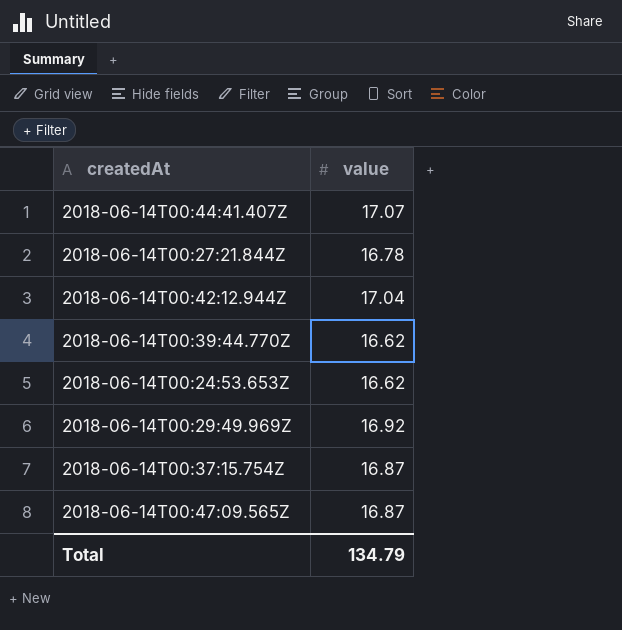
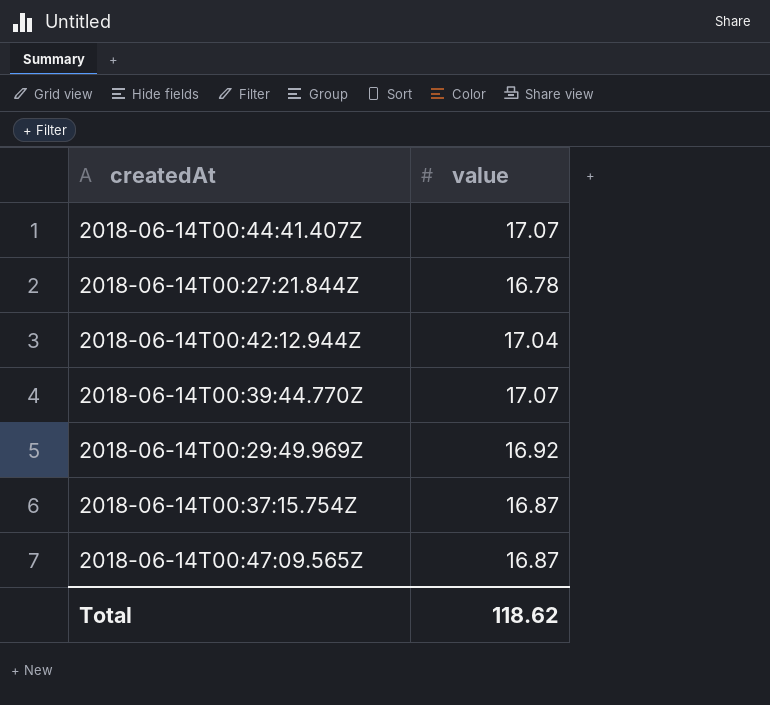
row 2018-06-14T00:24:53.653Z: 16.62 -> none
2018-06-14T00:39:44.770Z | value: 16.62 -> 17.07
Total | value: 134.79 -> 118.62

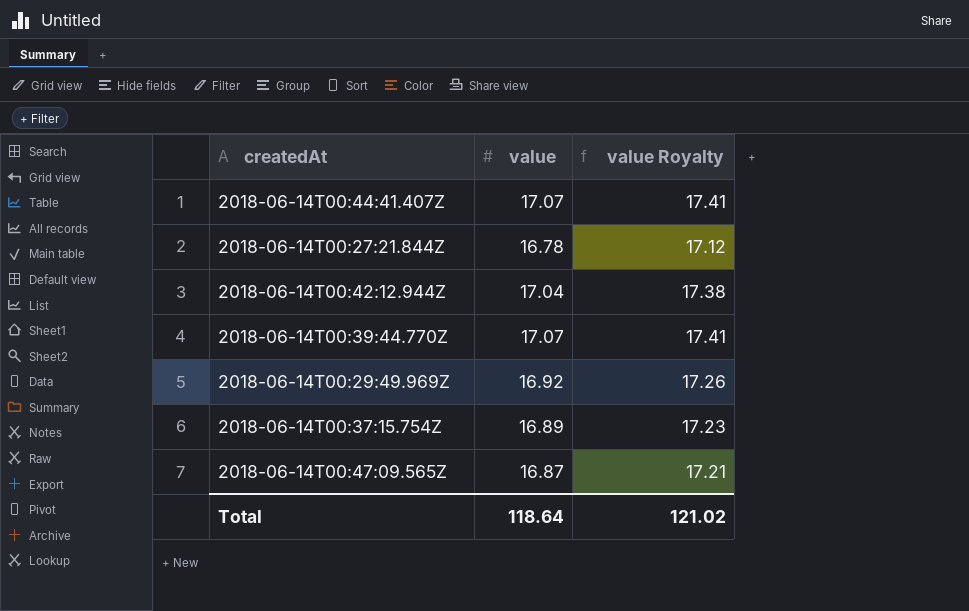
column value Royalty | formula: none -> [value] * 1.02
2018-06-14T00:37:15.754Z | value: 16.87 -> 16.89
Total | value: 118.62 -> 118.64

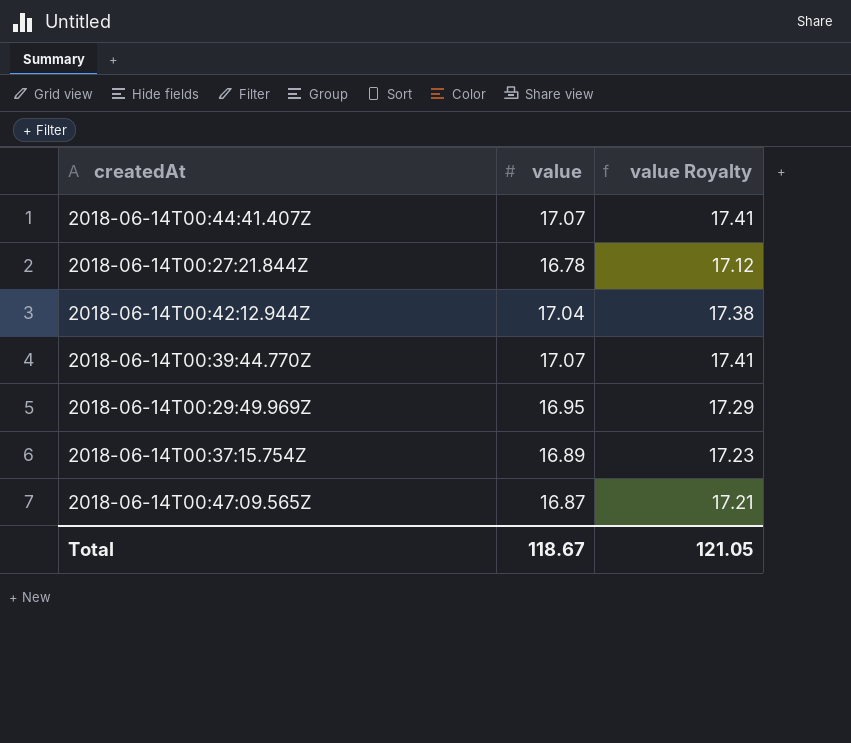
2018-06-14T00:29:49.969Z | value: 16.92 -> 16.95
2018-06-14T00:29:49.969Z | value Royalty: 17.26 -> 17.29
Total | value: 118.64 -> 118.67
Total | value Royalty: 121.02 -> 121.05

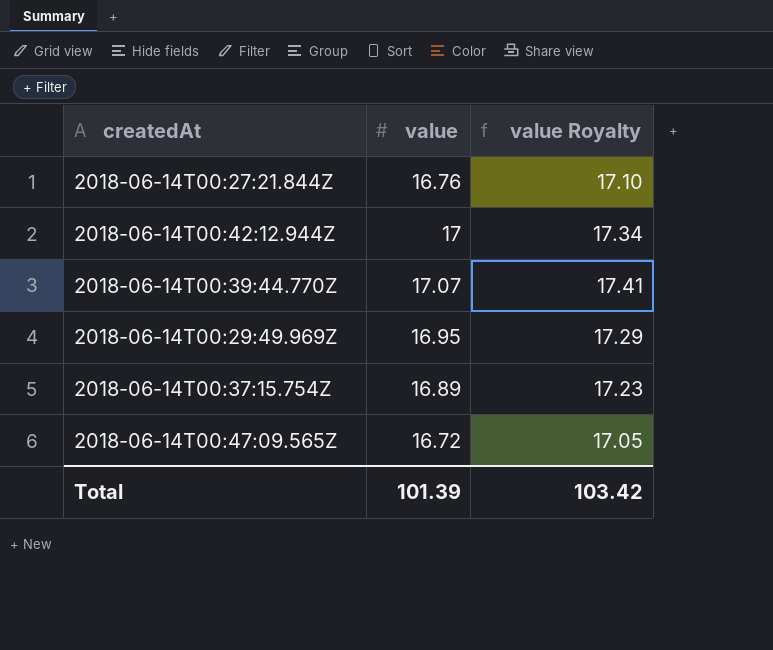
row 2018-06-14T00:44:41.407Z: 17.07 | 17.41 -> none
2018-06-14T00:27:21.844Z | value: 16.78 -> 16.76
2018-06-14T00:27:21.844Z | value Royalty: 17.12 -> 17.10
2018-06-14T00:42:12.944Z | value: 17.04 -> 17
2018-06-14T00:42:12.944Z | value Royalty: 17.38 -> 17.34
2018-06-14T00:47:09.565Z | value: 16.87 -> 16.72
2018-06-14T00:47:09.565Z | value Royalty: 17.21 -> 17.05
Total | value: 118.67 -> 101.39
Total | value Royalty: 121.05 -> 103.42

